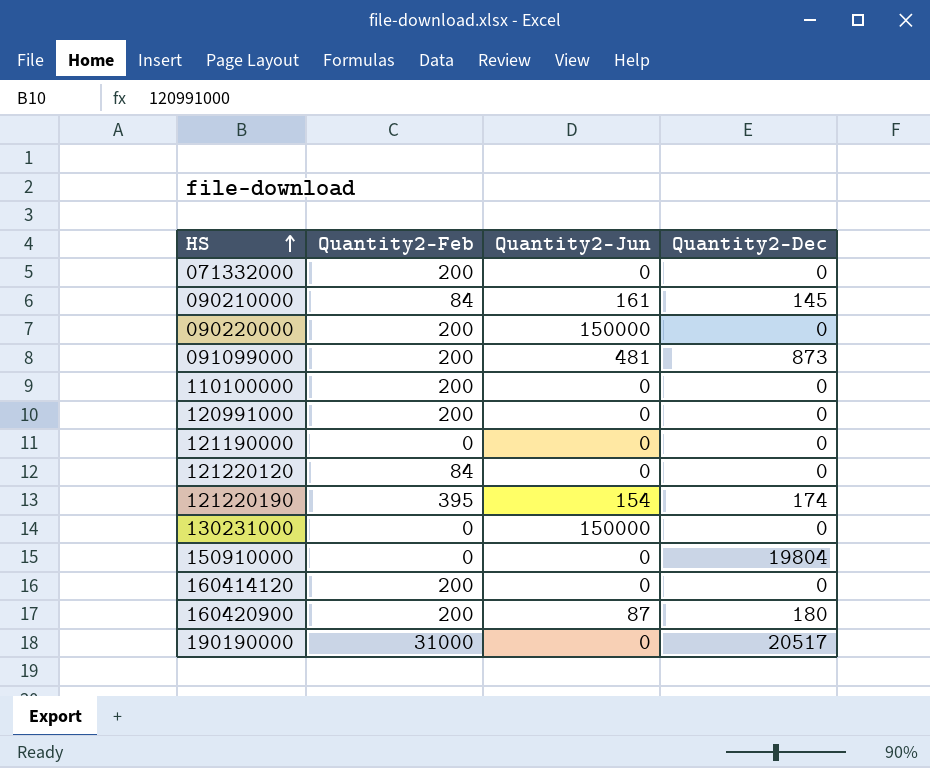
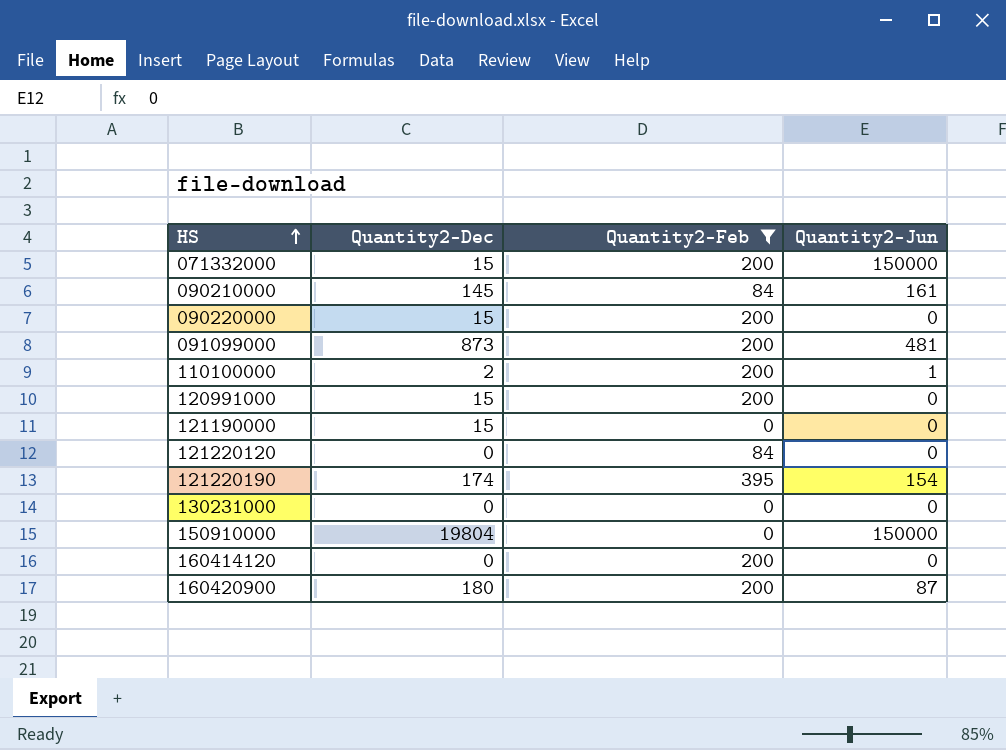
filter: none -> Quantity2-Feb != 31000
column Quantity2-Dec | position: 4 -> 2
071332000 | Quantity2-Dec: 0 -> 15
071332000 | Quantity2-Jun: 0 -> 150000
090220000 | Quantity2-Dec: 0 -> 15
090220000 | Quantity2-Jun: 150000 -> 0
110100000 | Quantity2-Dec: 0 -> 2
110100000 | Quantity2-Jun: 0 -> 1
120991000 | Quantity2-Dec: 0 -> 15
121190000 | Quantity2-Dec: 0 -> 15
130231000 | Quantity2-Jun: 150000 -> 0
150910000 | Quantity2-Jun: 0 -> 150000

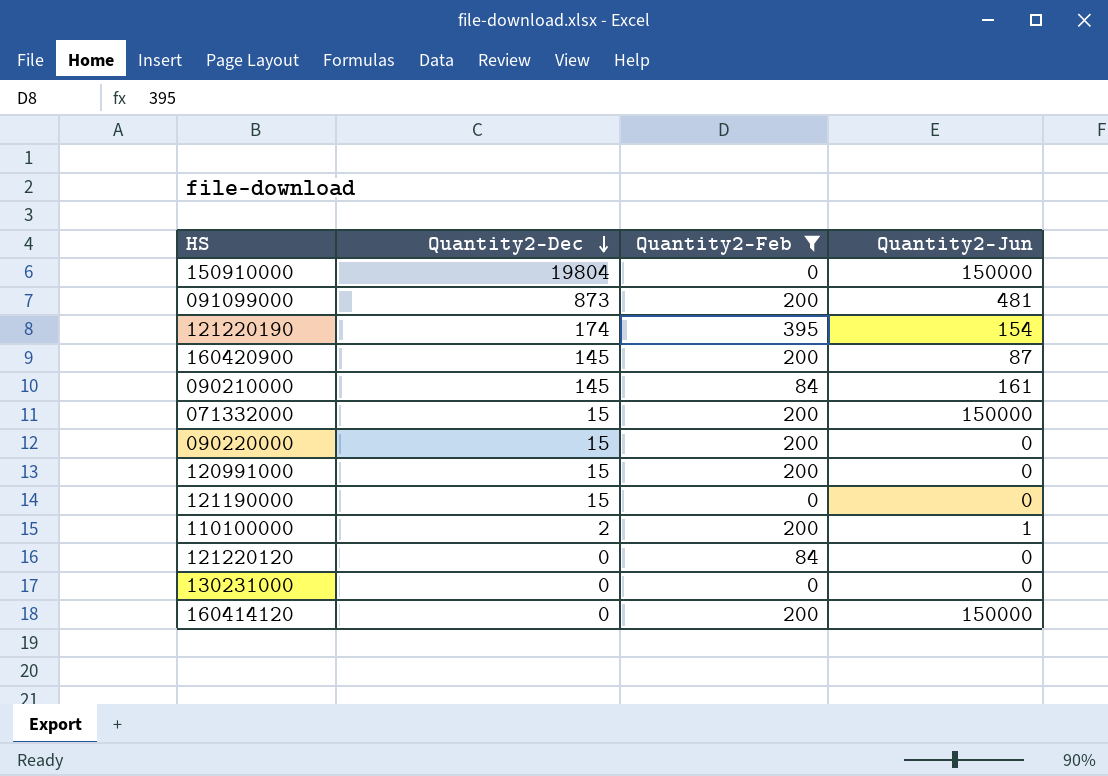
row order: HS ascending -> Quantity2-Dec descending
160420900 | Quantity2-Dec: 180 -> 145
160414120 | Quantity2-Jun: 0 -> 150000

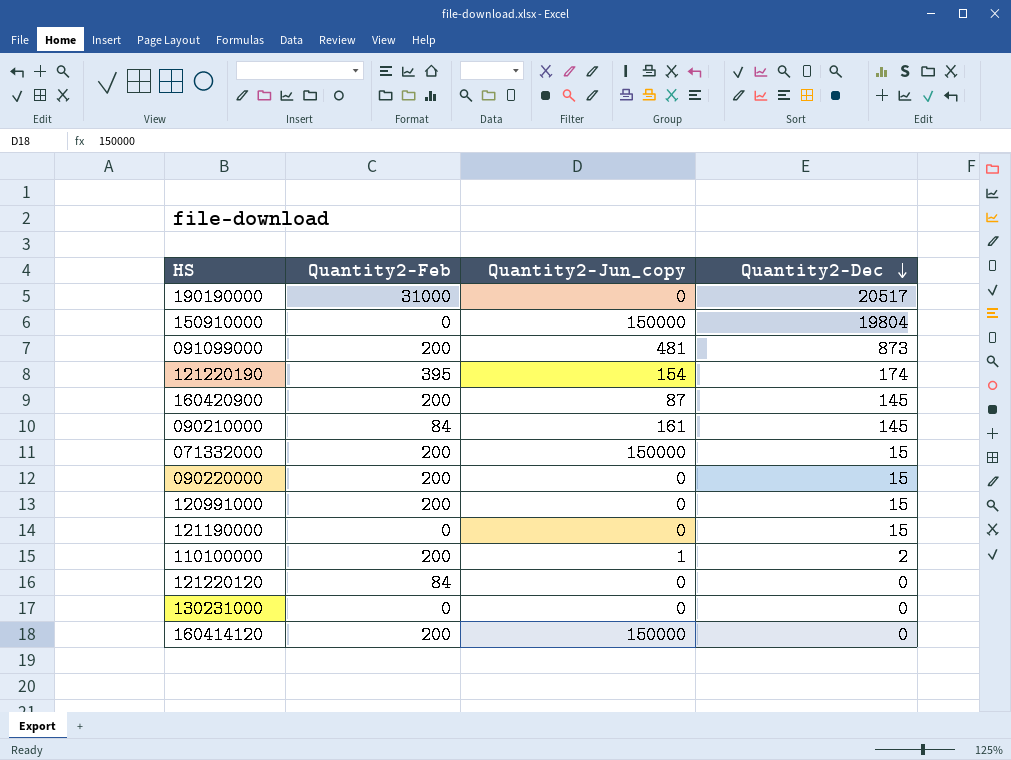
filter: Quantity2-Feb != 31000 -> none
column name: Quantity2-Jun -> Quantity2-Jun_copy
column Quantity2-Dec | position: 2 -> 4

